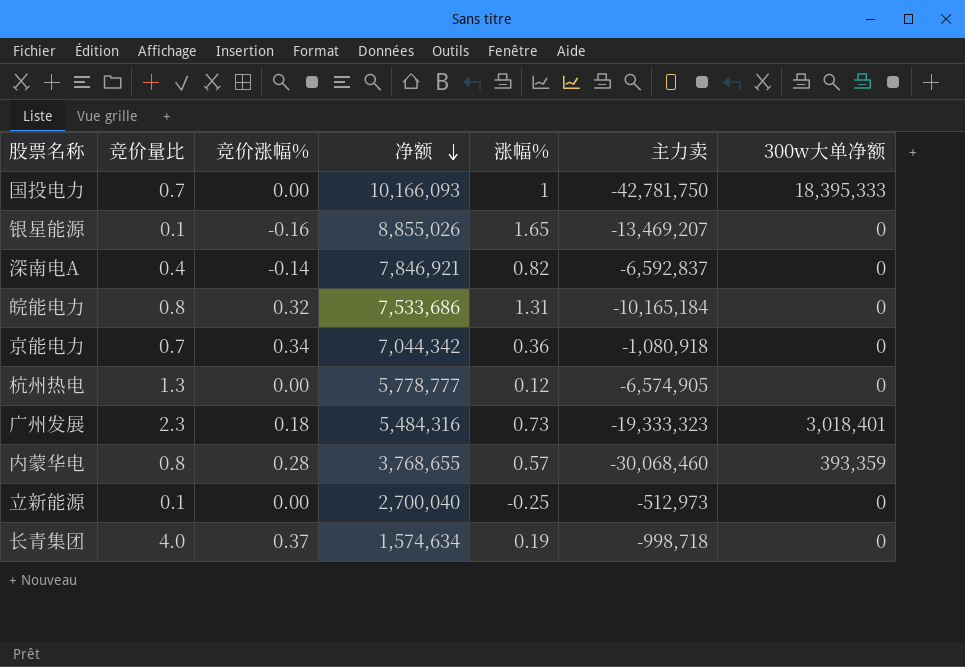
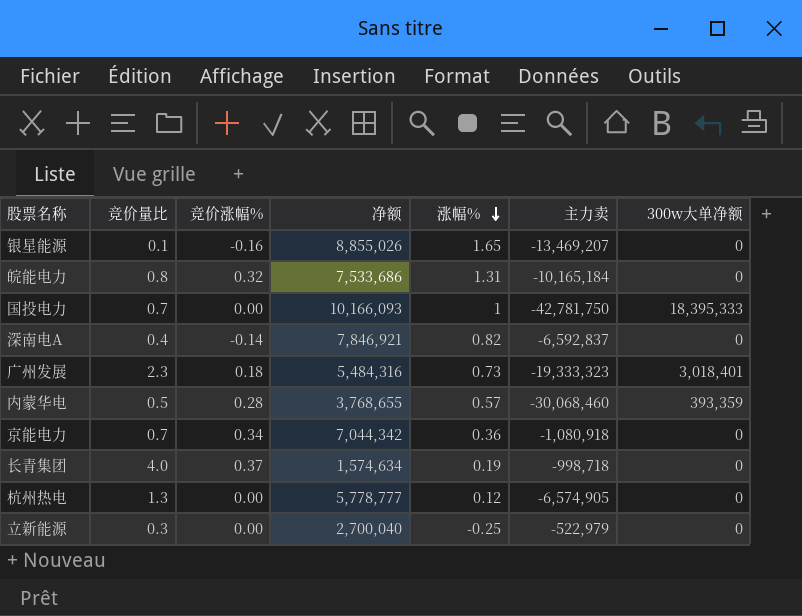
row order: 净额 descending -> 涨幅% descending
内蒙华电 | 竞价量比: 0.8 -> 0.5
立新能源 | 竞价量比: 0.1 -> 0.3
立新能源 | 主力卖: -512,973 -> -522,979

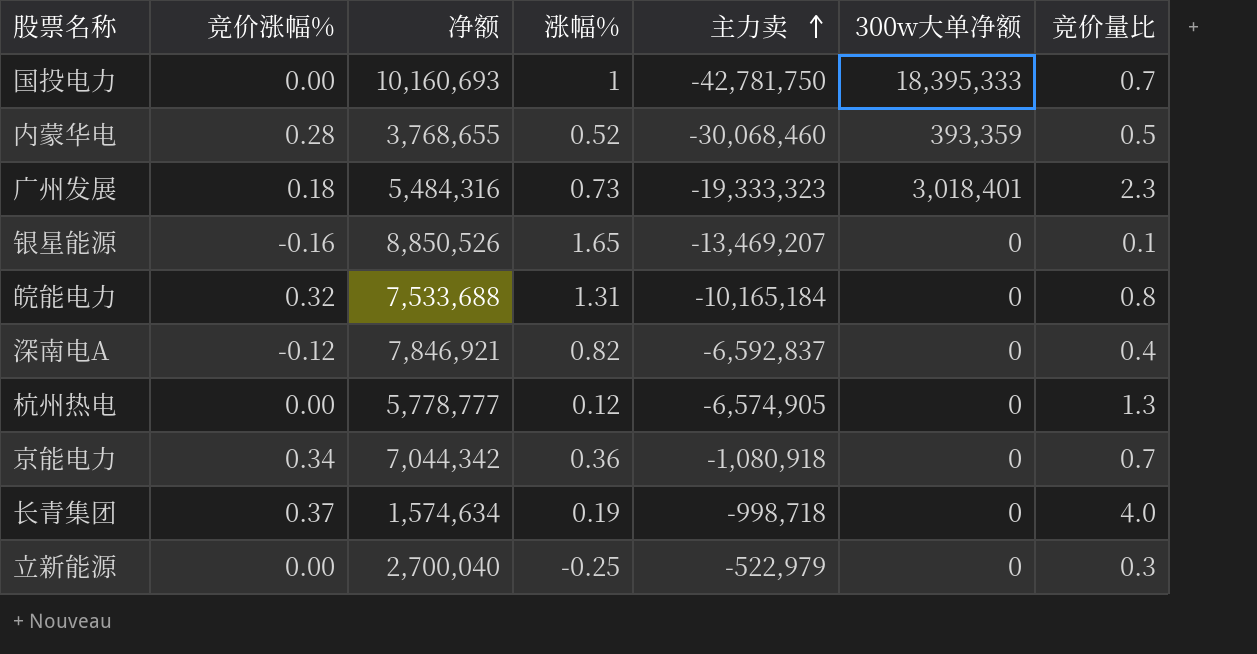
row order: 涨幅% descending -> 主力卖 ascending
column 竞价量比 | position: 2 -> 7
国投电力 | 净额: 10,166,093 -> 10,160,693
内蒙华电 | 涨幅%: 0.57 -> 0.52
银星能源 | 净额: 8,855,026 -> 8,850,526
皖能电力 | 净额: 7,533,686 -> 7,533,688
深南电A | 竞价涨幅%: -0.14 -> -0.12

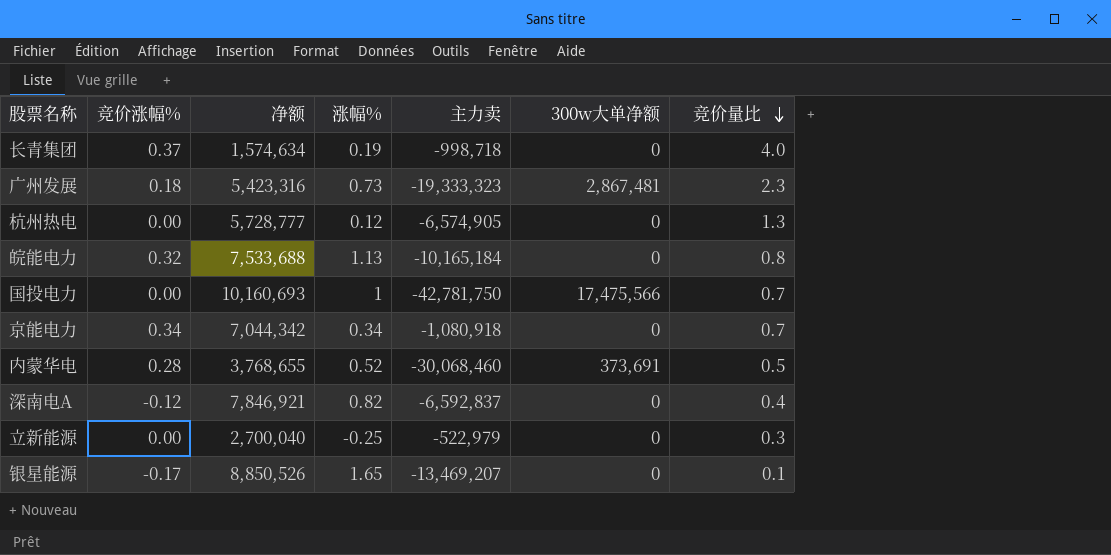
row order: 主力卖 ascending -> 竞价量比 descending
广州发展 | 净额: 5,484,316 -> 5,423,316
广州发展 | 300w大单净额: 3,018,401 -> 2,867,481
杭州热电 | 净额: 5,778,777 -> 5,728,777
皖能电力 | 涨幅%: 1.31 -> 1.13
国投电力 | 300w大单净额: 18,395,333 -> 17,475,566
京能电力 | 涨幅%: 0.36 -> 0.34
内蒙华电 | 300w大单净额: 393,359 -> 373,691
银星能源 | 竞价涨幅%: -0.16 -> -0.17

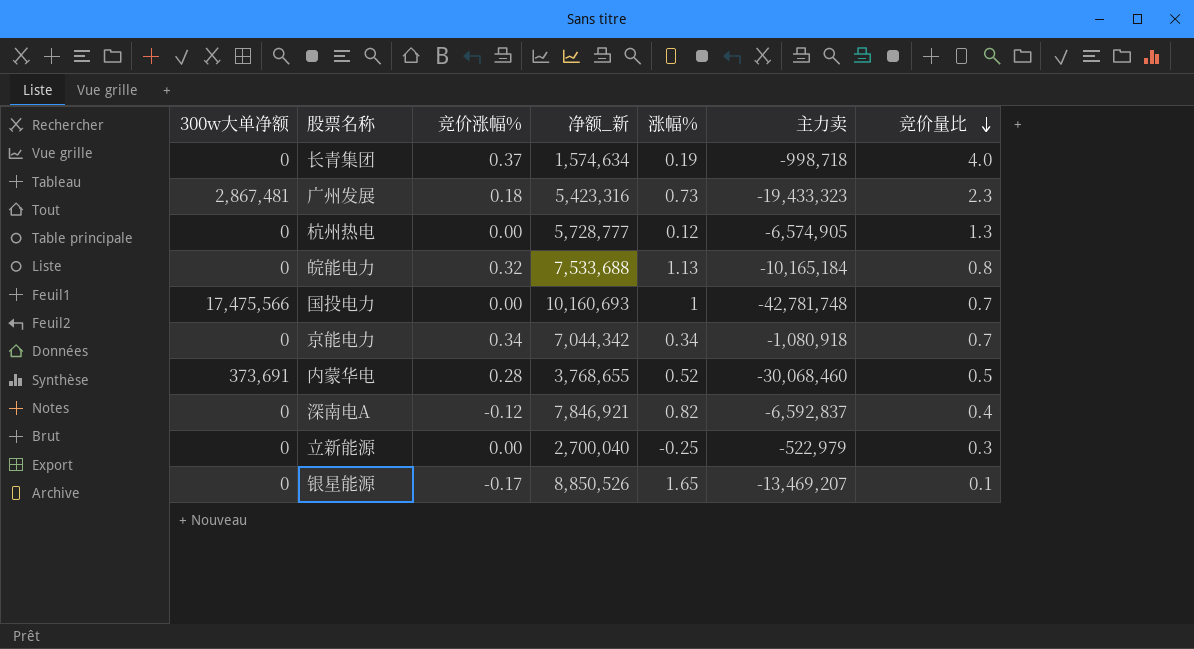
column 300w大单净额 | position: 6 -> 1
column name: 净额 -> 净额_新
广州发展 | 主力卖: -19,333,323 -> -19,433,323
国投电力 | 主力卖: -42,781,750 -> -42,781,748

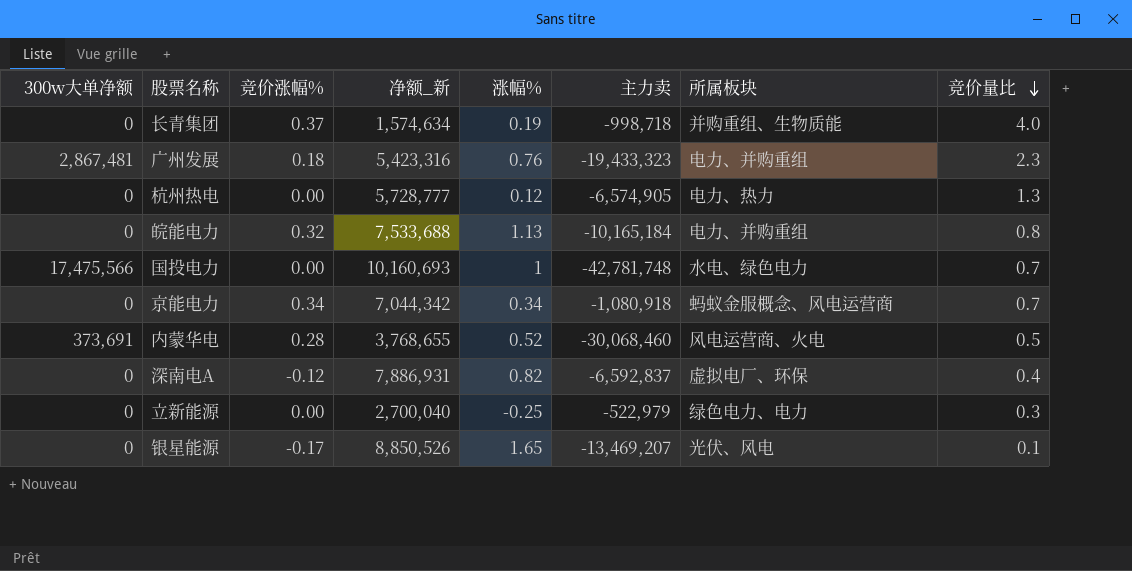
column 所属板块 | position: none -> 7
广州发展 | 涨幅%: 0.73 -> 0.76
深南电A | 净额_新: 7,846,921 -> 7,886,931

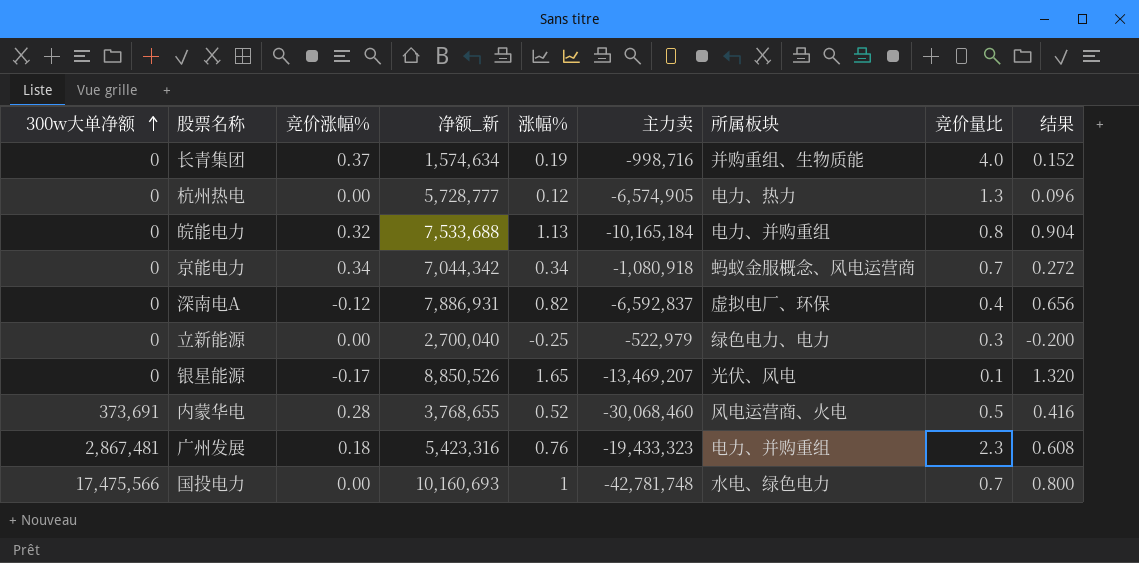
row order: 竞价量比 descending -> 300w大单净额 ascending
column 结果 | formula: none -> [涨幅%] * 0.8
长青集团 | 主力卖: -998,718 -> -998,716

